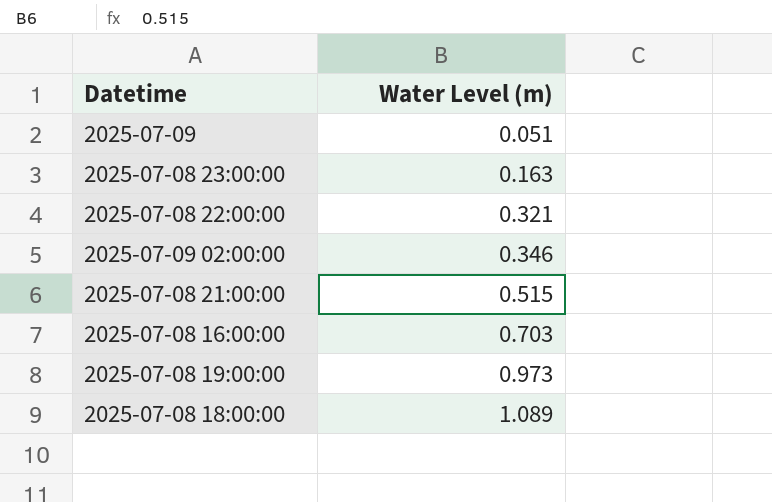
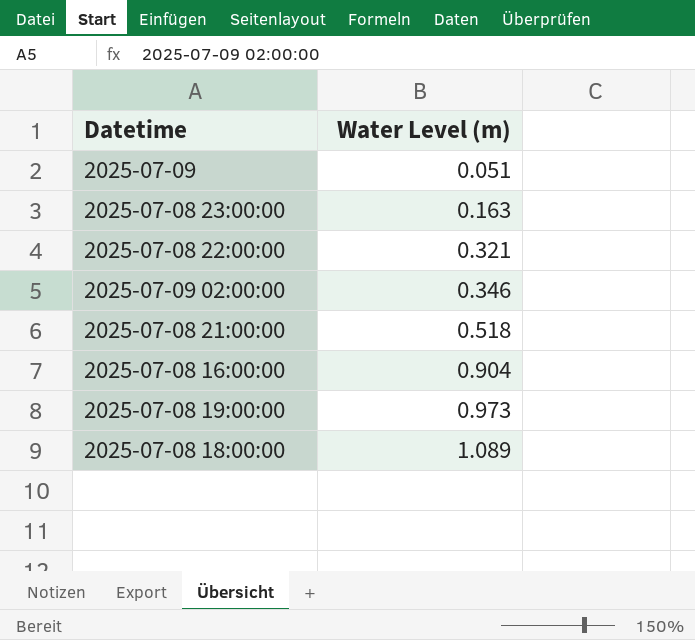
2025-07-08 21:00:00 | Water Level (m): 0.515 -> 0.518
2025-07-08 16:00:00 | Water Level (m): 0.703 -> 0.904

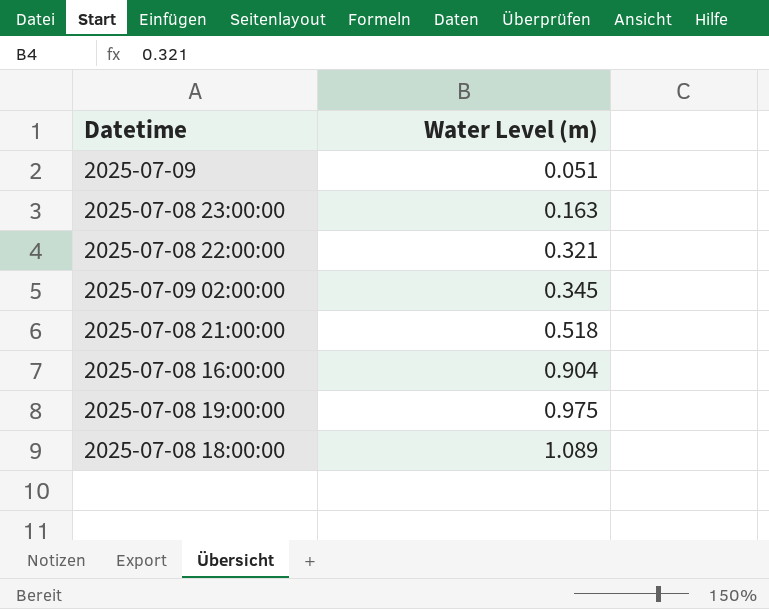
2025-07-09 02:00:00 | Water Level (m): 0.346 -> 0.345
2025-07-08 19:00:00 | Water Level (m): 0.973 -> 0.975

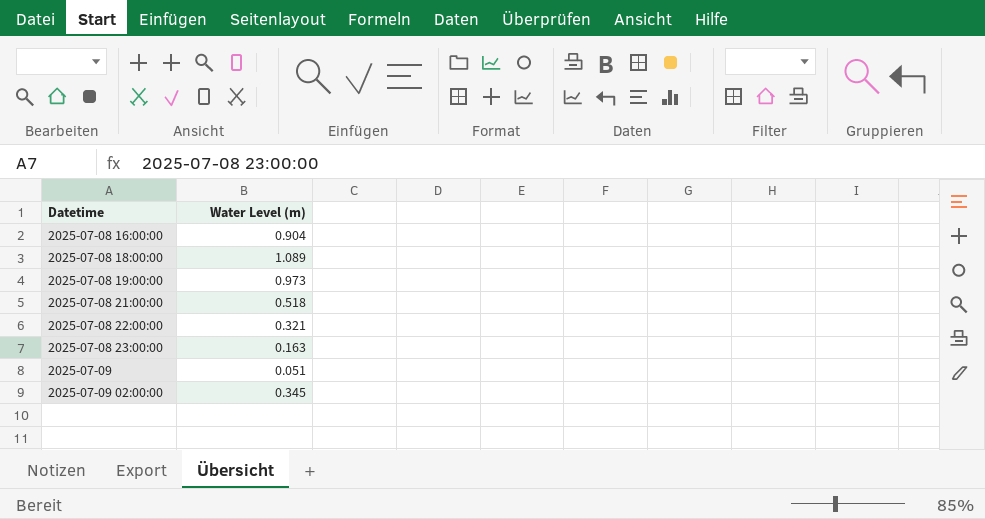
row order: Water Level (m) ascending -> Datetime ascending
2025-07-08 19:00:00 | Water Level (m): 0.975 -> 0.973

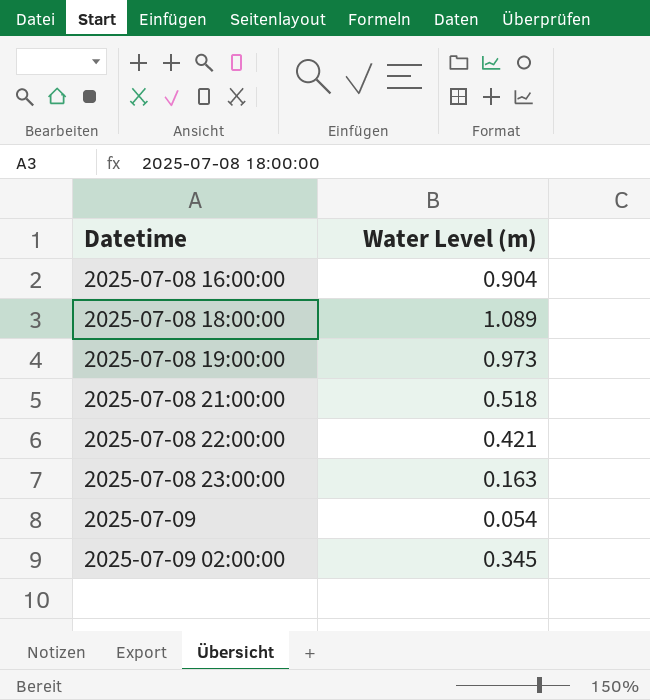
2025-07-08 22:00:00 | Water Level (m): 0.321 -> 0.421
2025-07-09 | Water Level (m): 0.051 -> 0.054

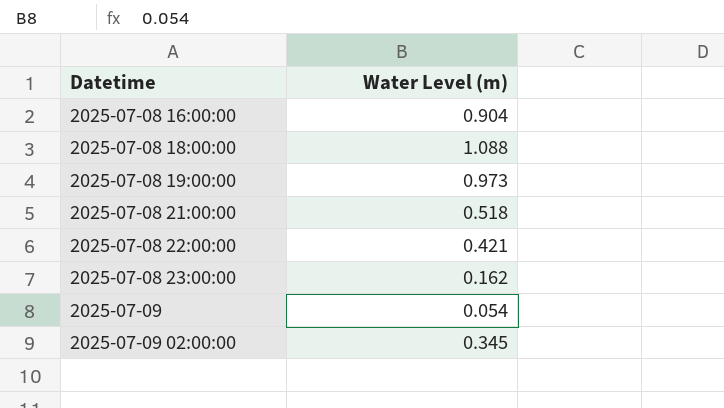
2025-07-08 18:00:00 | Water Level (m): 1.089 -> 1.088
2025-07-08 23:00:00 | Water Level (m): 0.163 -> 0.162

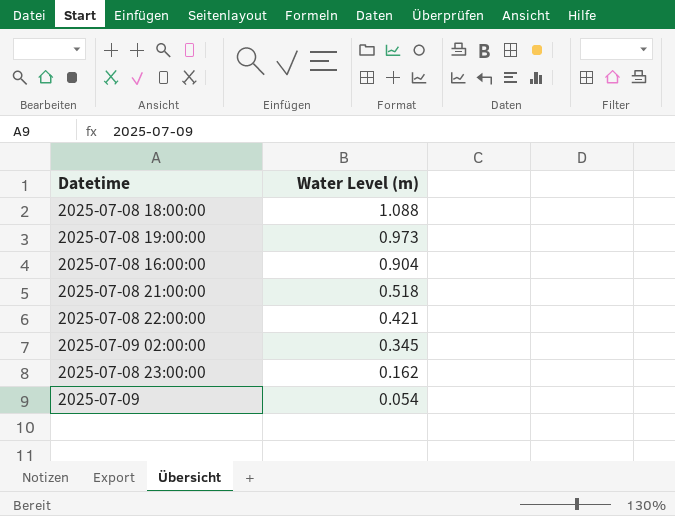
row order: Datetime ascending -> Water Level (m) descending

